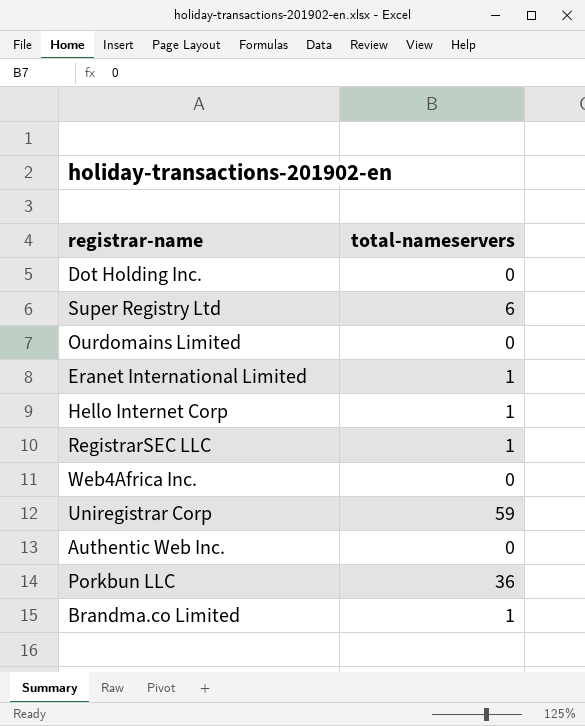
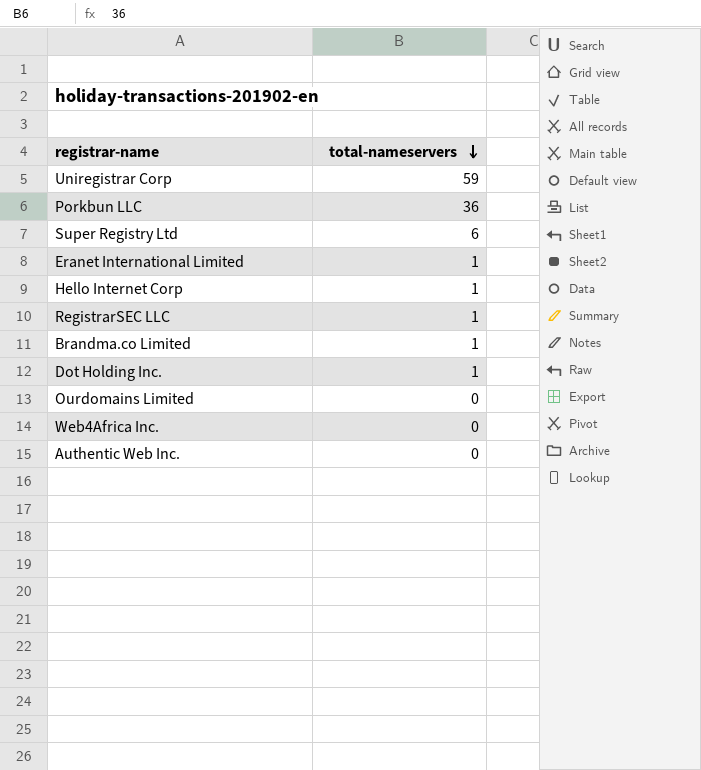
row order: none -> total-nameservers descending
Dot Holding Inc. | total-nameservers: 0 -> 1

